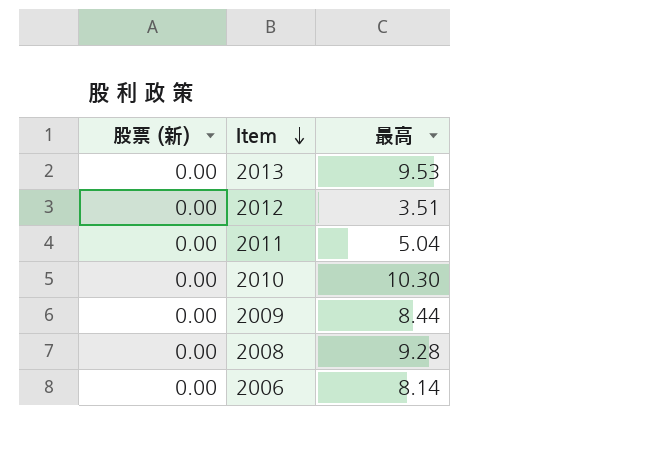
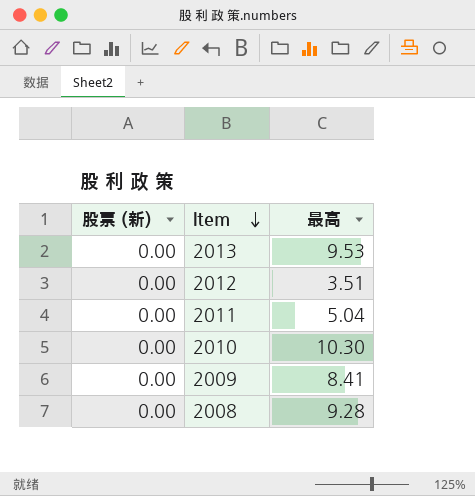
row 2006: 0.00 | 8.14 -> none
2009 | 最高: 8.44 -> 8.41

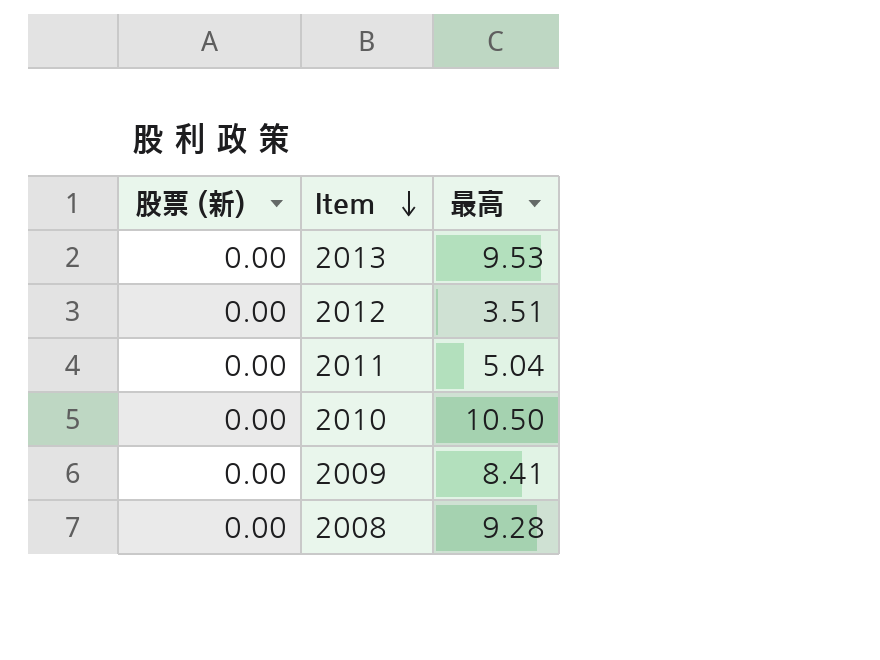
2010 | 最高: 10.30 -> 10.50

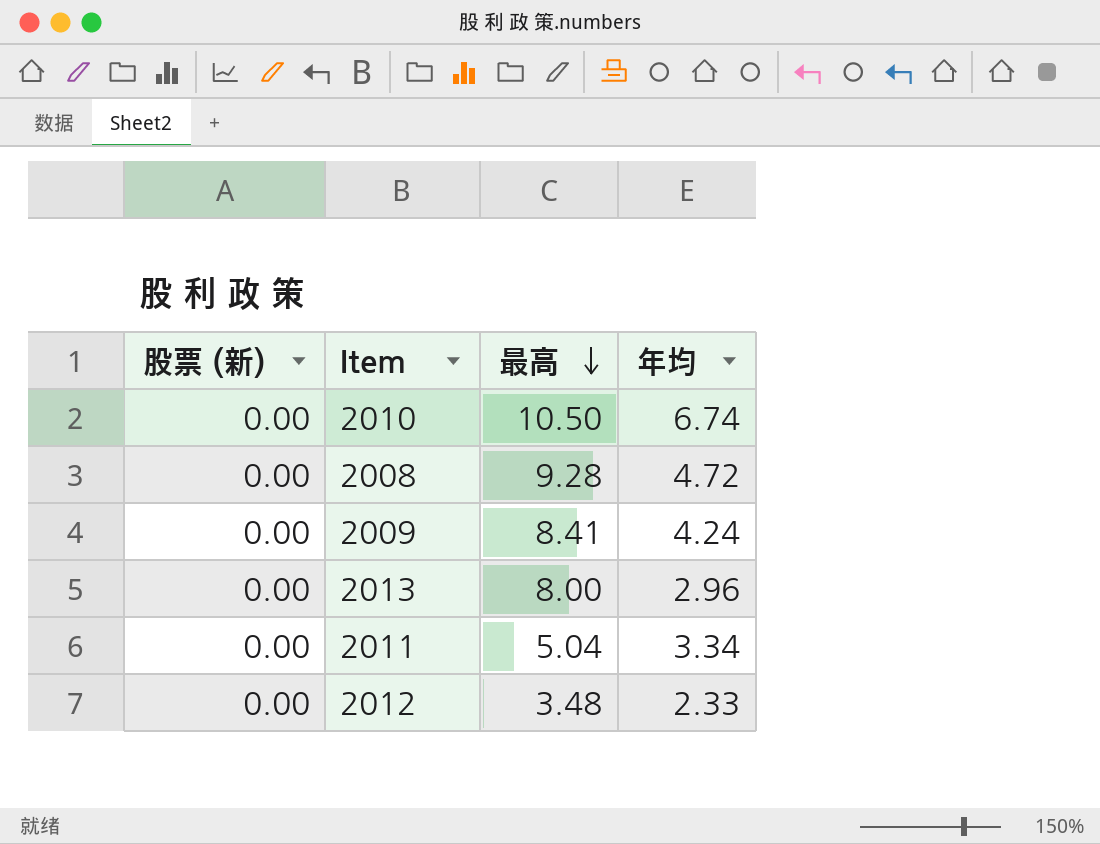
row order: Item descending -> 最高 descending
column 年均 | position: none -> 4
2013 | 最高: 9.53 -> 8.00
2012 | 最高: 3.51 -> 3.48

